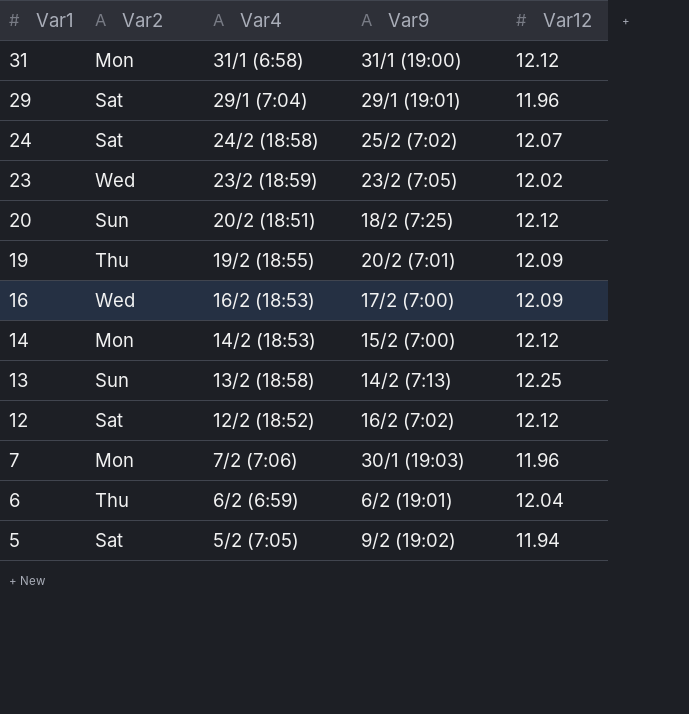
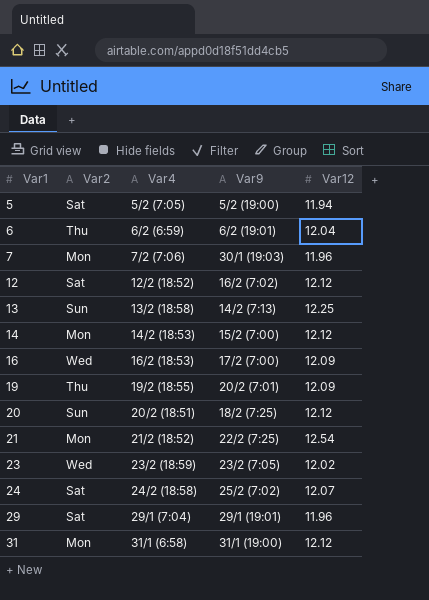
row order: Var1 descending -> Var1 ascending
5 | Var9: 9/2 (19:02) -> 5/2 (19:00)
row 21: none -> Mon | 21/2 (18:52) | 22/2 (7:25) | 12.54

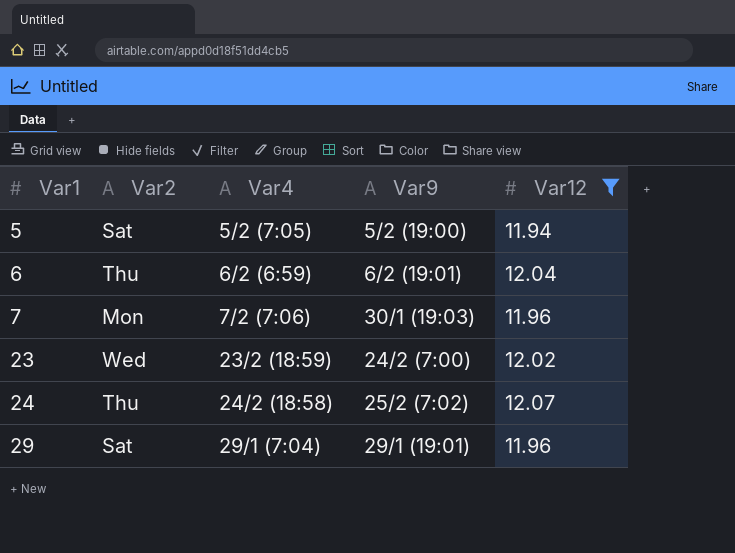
filter: none -> Var12 <= 12.07
23 | Var9: 23/2 (7:05) -> 24/2 (7:00)
24 | Var2: Sat -> Thu

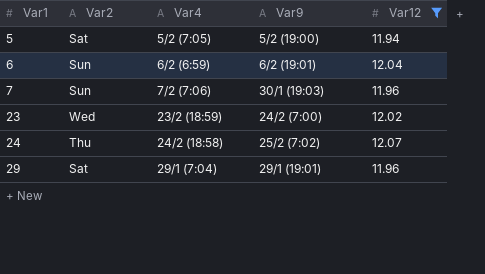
6 | Var2: Thu -> Sun
7 | Var2: Mon -> Sun

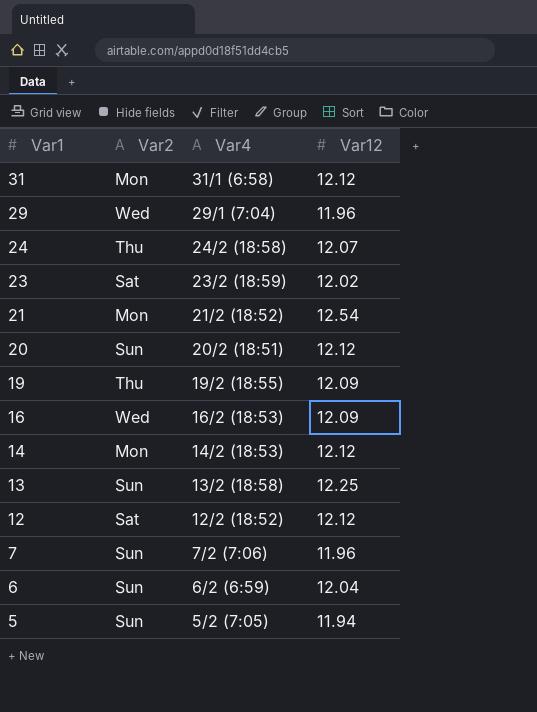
filter: Var12 <= 12.07 -> none
row order: Var1 ascending -> Var1 descending
column Var9 | position: 4 -> none
29 | Var2: Sat -> Wed
23 | Var2: Wed -> Sat
5 | Var2: Sat -> Sun

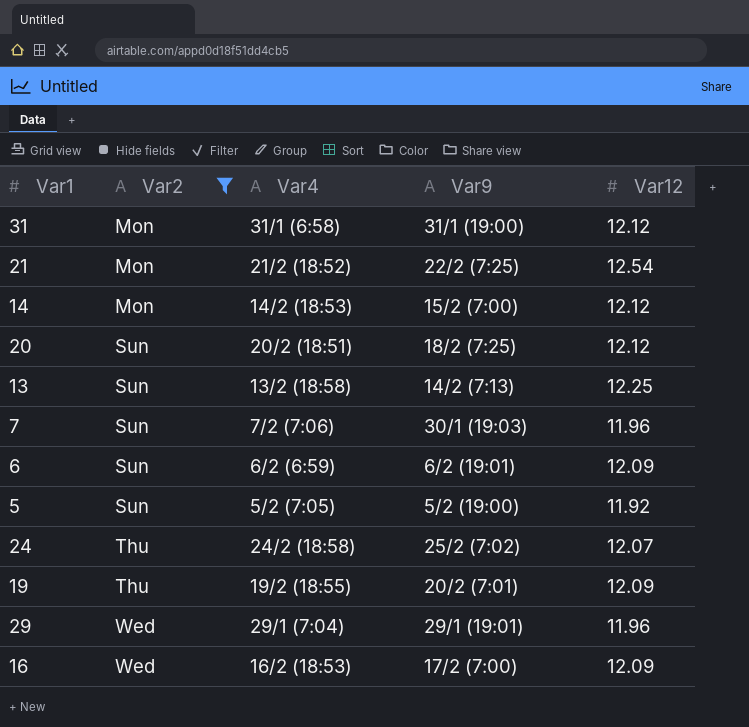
filter: none -> Var2 != Sat
row order: Var1 descending -> Var2 ascending
column Var9 | position: none -> 4
6 | Var12: 12.04 -> 12.09
5 | Var12: 11.94 -> 11.92

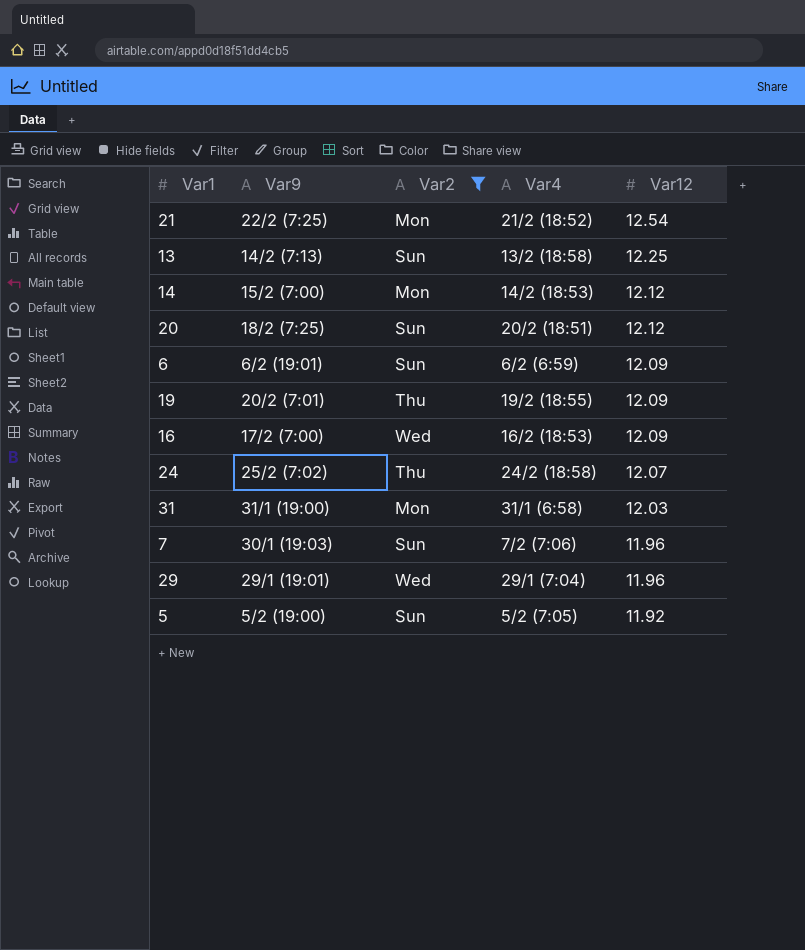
row order: Var2 ascending -> Var12 descending
column Var9 | position: 4 -> 2
31 | Var12: 12.12 -> 12.03

